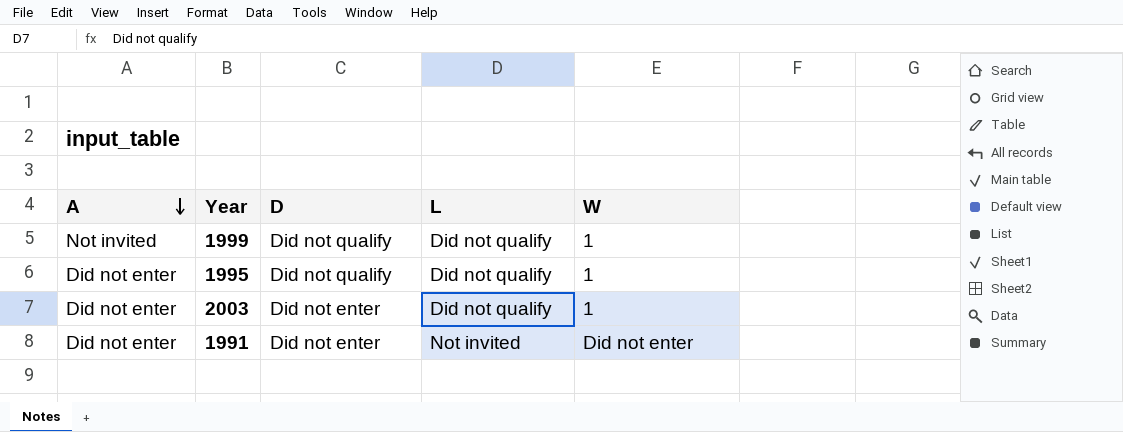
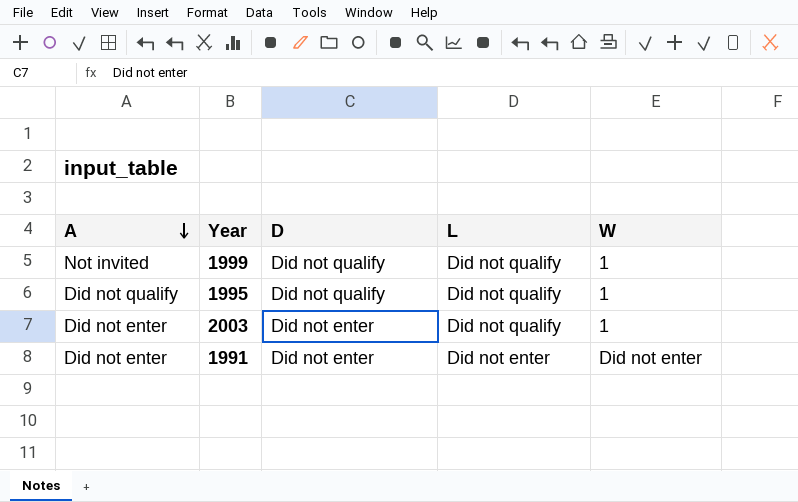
1995 | A: Did not enter -> Did not qualify
1991 | L: Not invited -> Did not enter

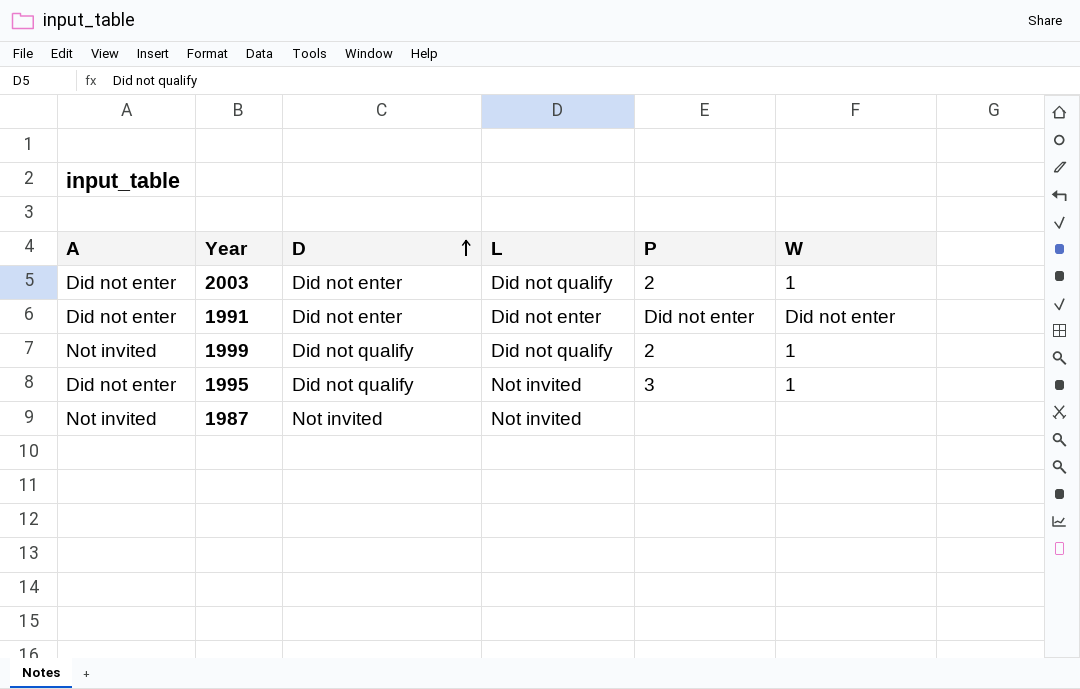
row order: A descending -> D ascending
column P | position: none -> 5
1995 | A: Did not qualify -> Did not enter
1995 | L: Did not qualify -> Not invited
row 1987: none -> Not invited | Not invited | Not invited | none | none

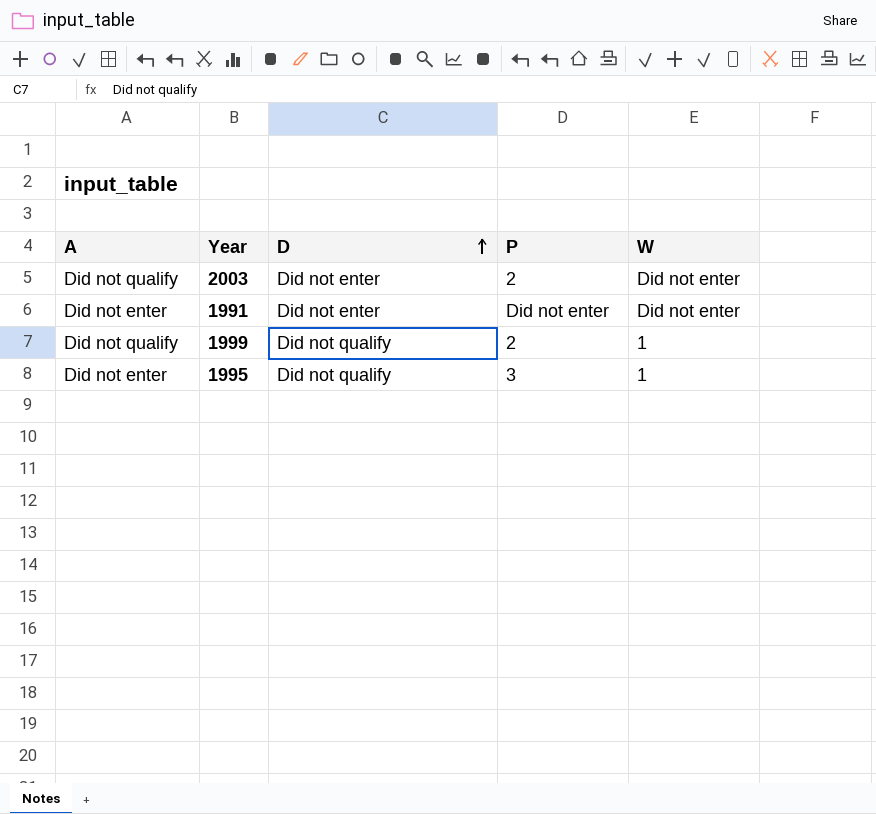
column L | position: 4 -> none
row 1987: Not invited | Not invited | Not invited | none | none -> none
2003 | A: Did not enter -> Did not qualify
2003 | W: 1 -> Did not enter
1999 | A: Not invited -> Did not qualify

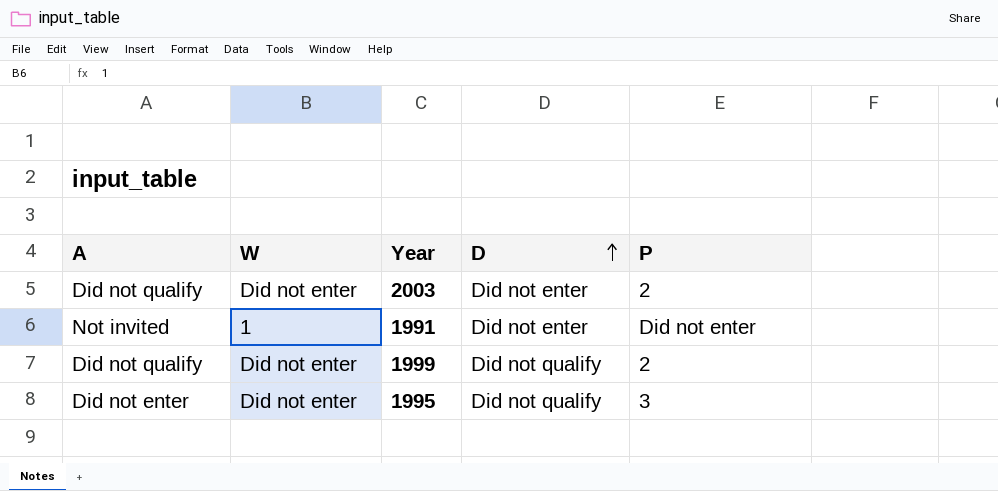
column W | position: 5 -> 2
1991 | A: Did not enter -> Not invited
1991 | W: Did not enter -> 1
1999 | W: 1 -> Did not enter
1995 | W: 1 -> Did not enter

